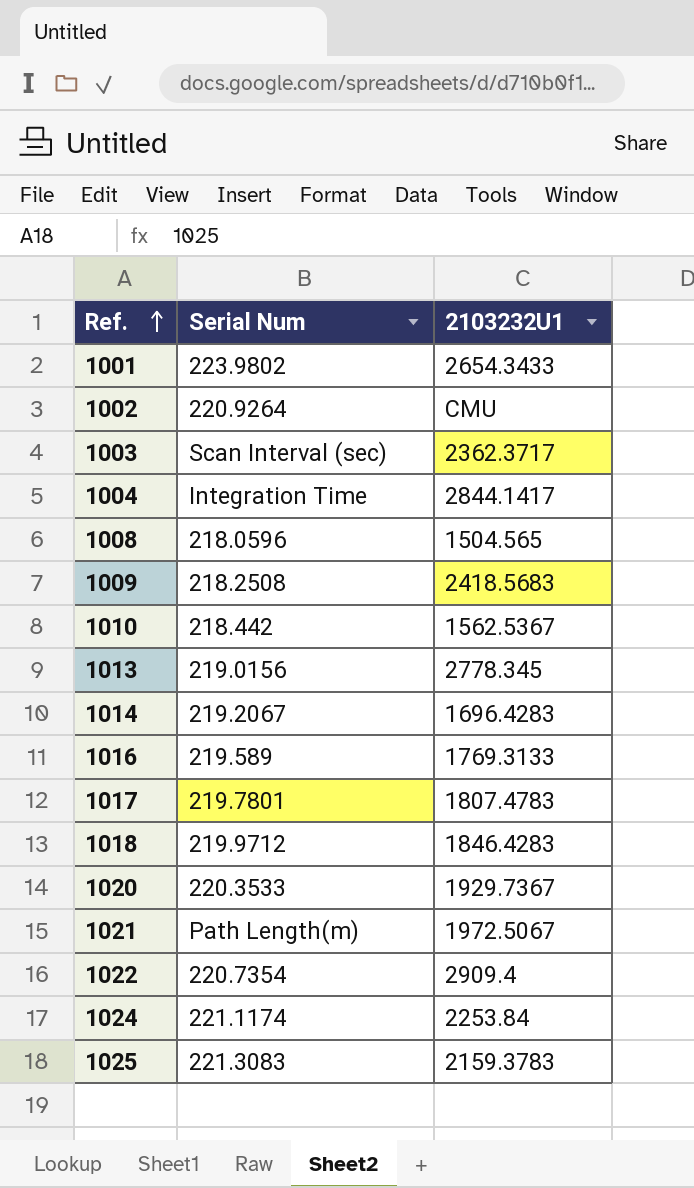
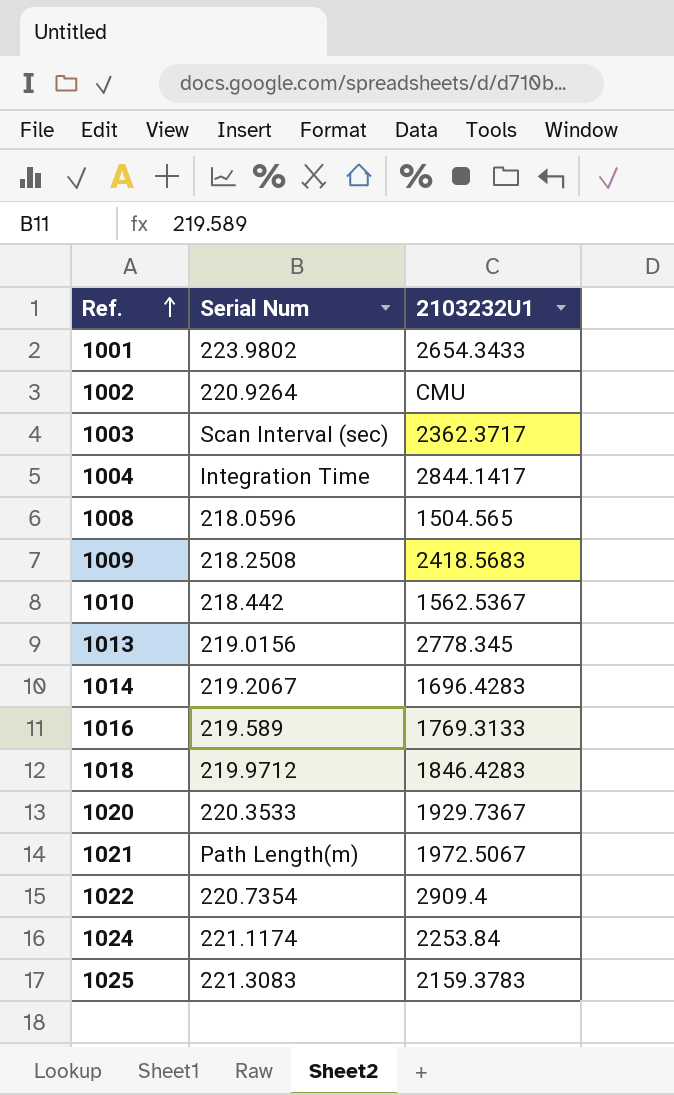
row 1017: 219.7801 | 1807.4783 -> none

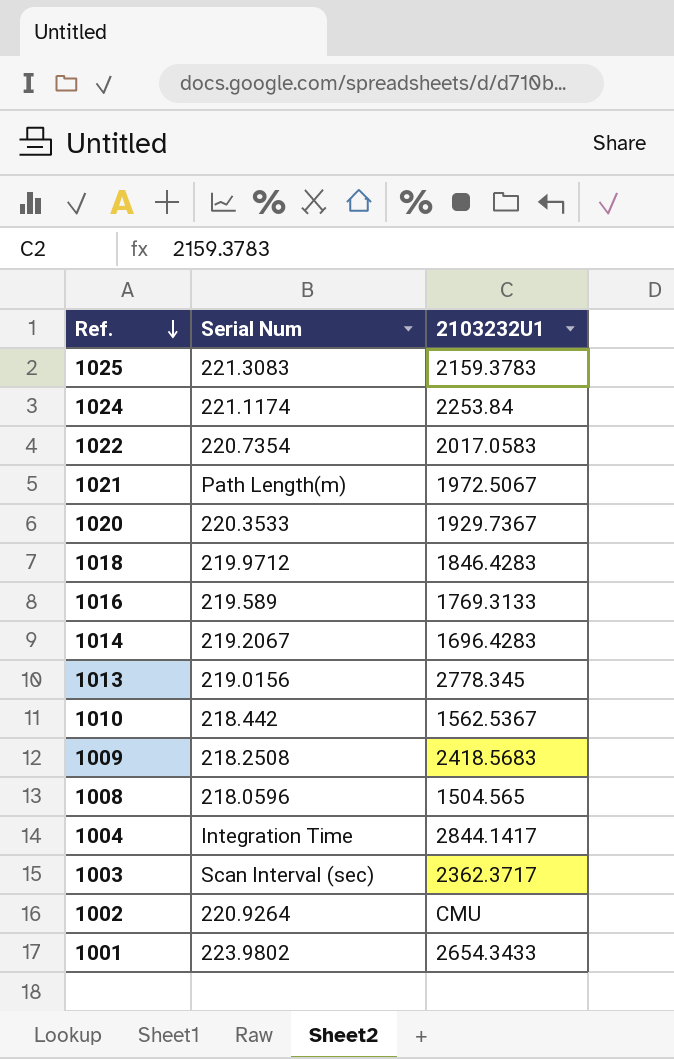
row order: Ref. ascending -> Ref. descending
1022 | 2103232U1: 2909.4 -> 2017.0583

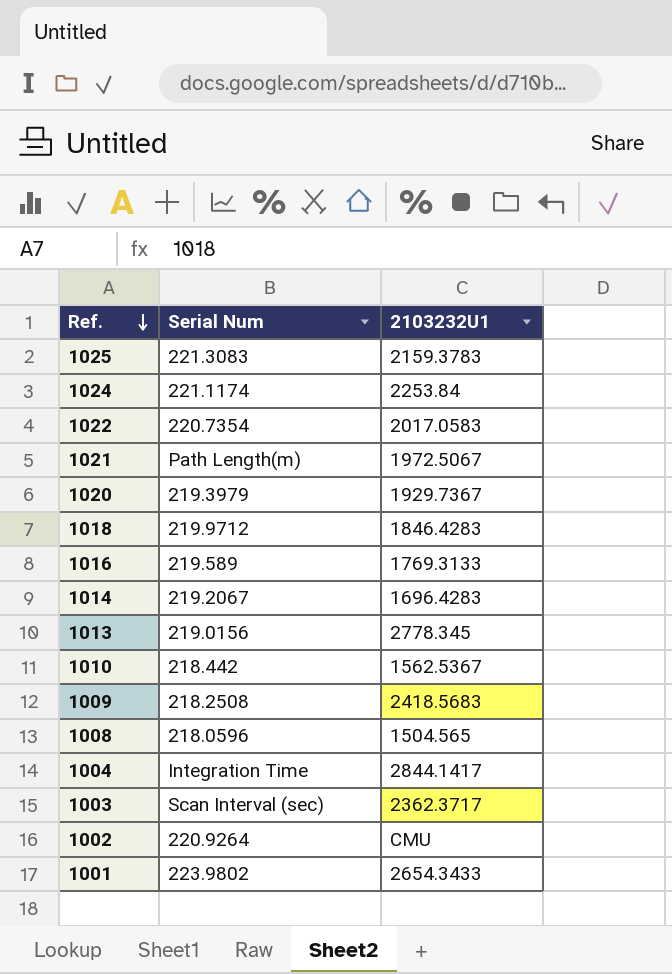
1020 | Serial Num: 220.3533 -> 219.3979

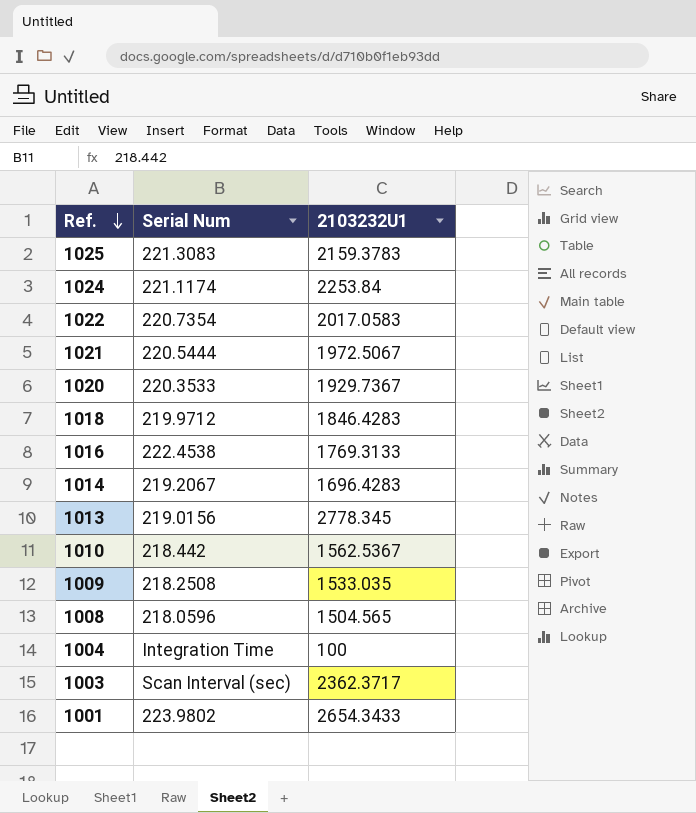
row 1002: 220.9264 | CMU -> none
1021 | Serial Num: Path Length(m) -> 220.5444
1020 | Serial Num: 219.3979 -> 220.3533
1016 | Serial Num: 219.589 -> 222.4538
1009 | 2103232U1: 2418.5683 -> 1533.035
1004 | 2103232U1: 2844.1417 -> 100

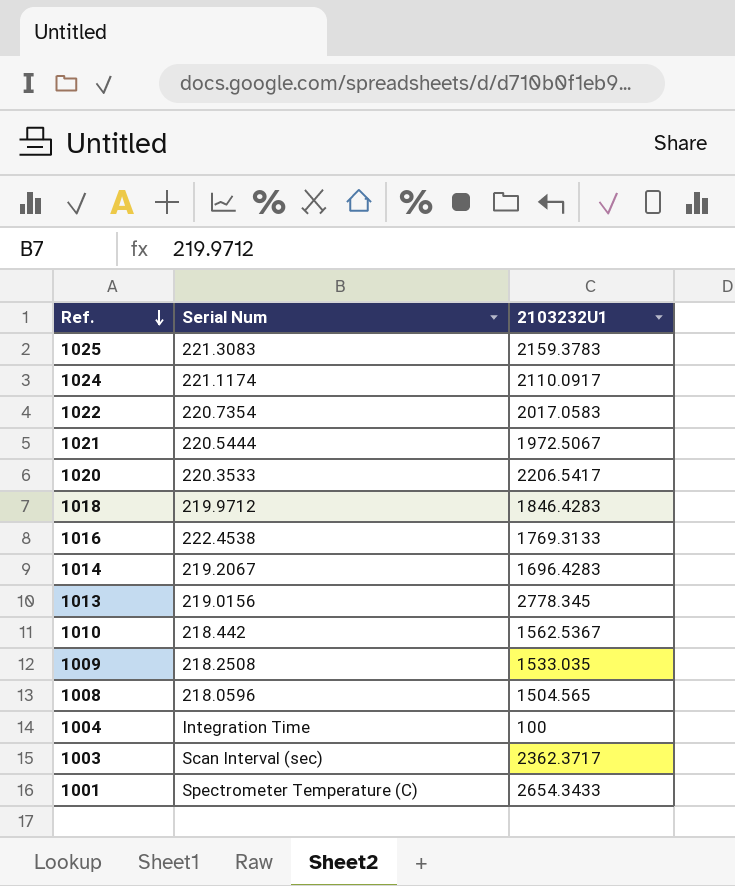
1024 | 2103232U1: 2253.84 -> 2110.0917
1020 | 2103232U1: 1929.7367 -> 2206.5417
1001 | Serial Num: 223.9802 -> Spectrometer Temperature (C)

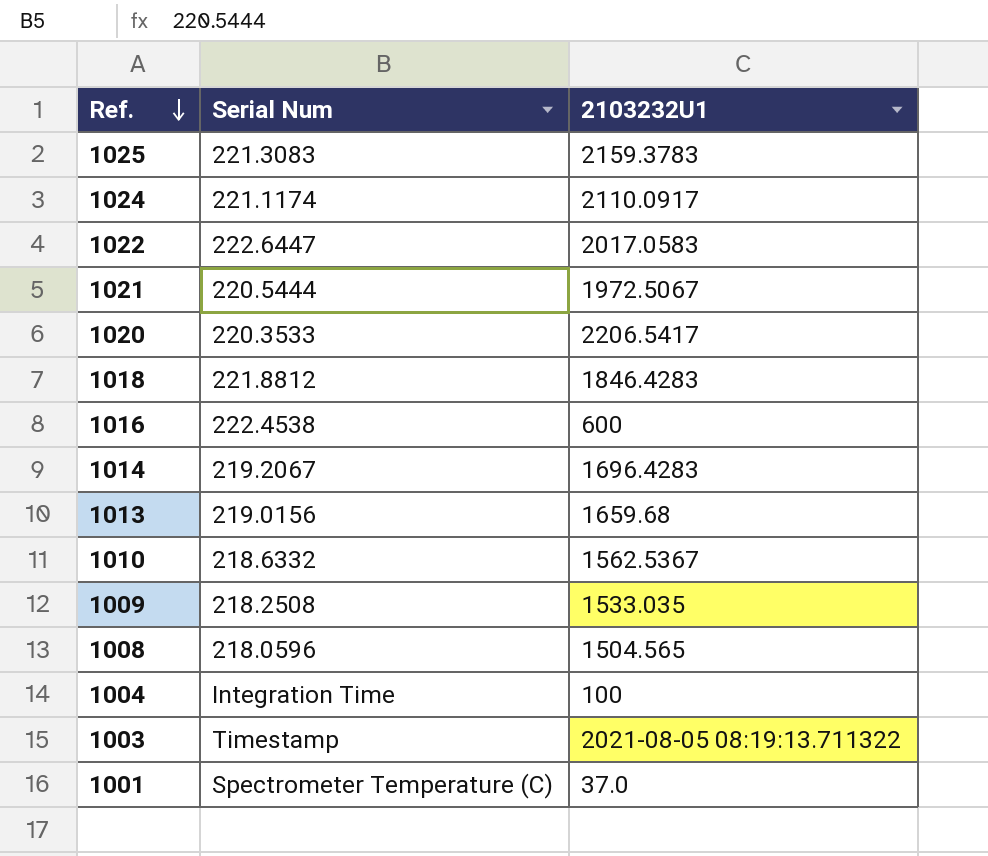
1022 | Serial Num: 220.7354 -> 222.6447
1018 | Serial Num: 219.9712 -> 221.8812
1016 | 2103232U1: 1769.3133 -> 600
1013 | 2103232U1: 2778.345 -> 1659.68
1010 | Serial Num: 218.442 -> 218.6332
1003 | Serial Num: Scan Interval (sec) -> Timestamp
1003 | 2103232U1: 2362.3717 -> 2021-08-05 08:19:13.711322
1001 | 2103232U1: 2654.3433 -> 37.0

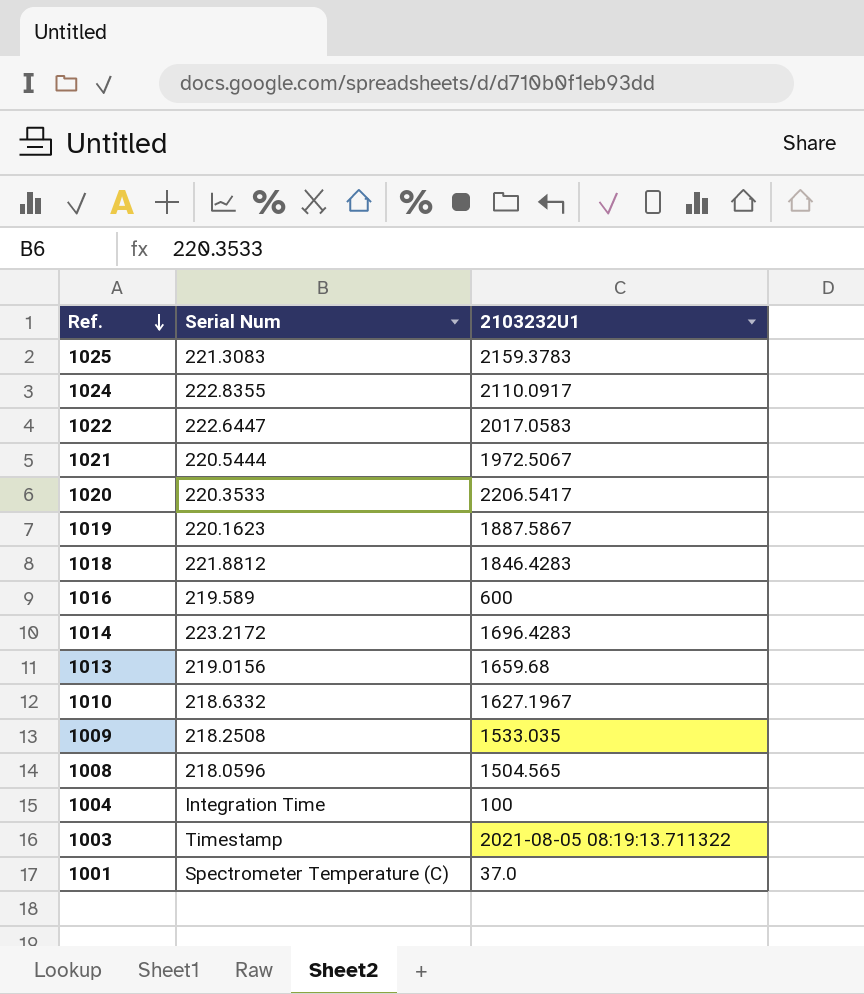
1024 | Serial Num: 221.1174 -> 222.8355
row 1019: none -> 220.1623 | 1887.5867
1016 | Serial Num: 222.4538 -> 219.589
1014 | Serial Num: 219.2067 -> 223.2172
1010 | 2103232U1: 1562.5367 -> 1627.1967

